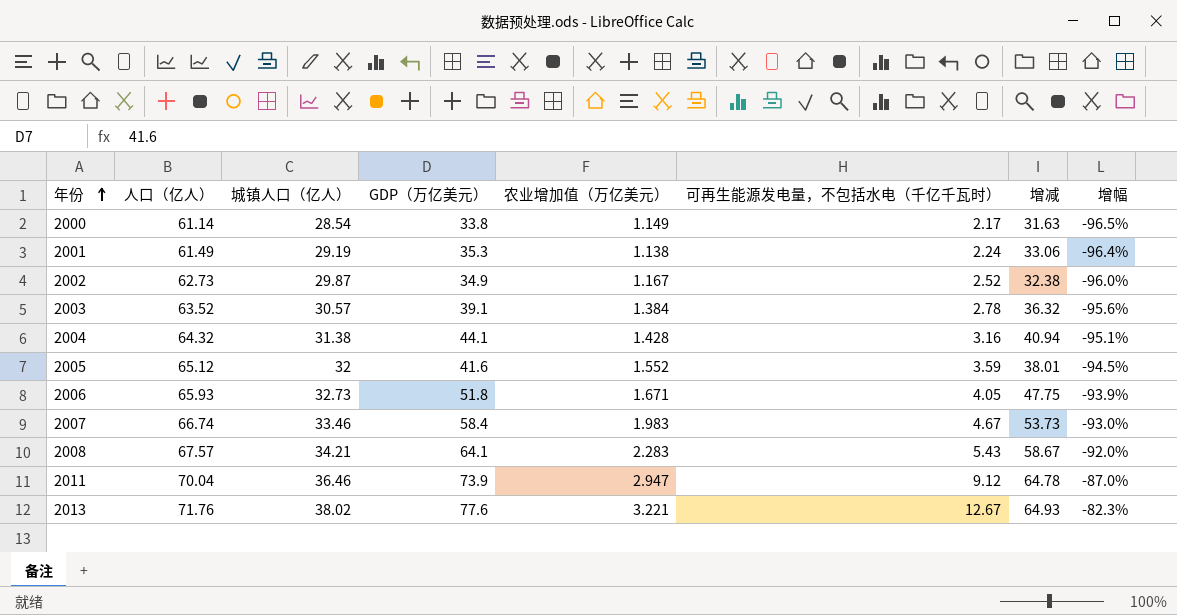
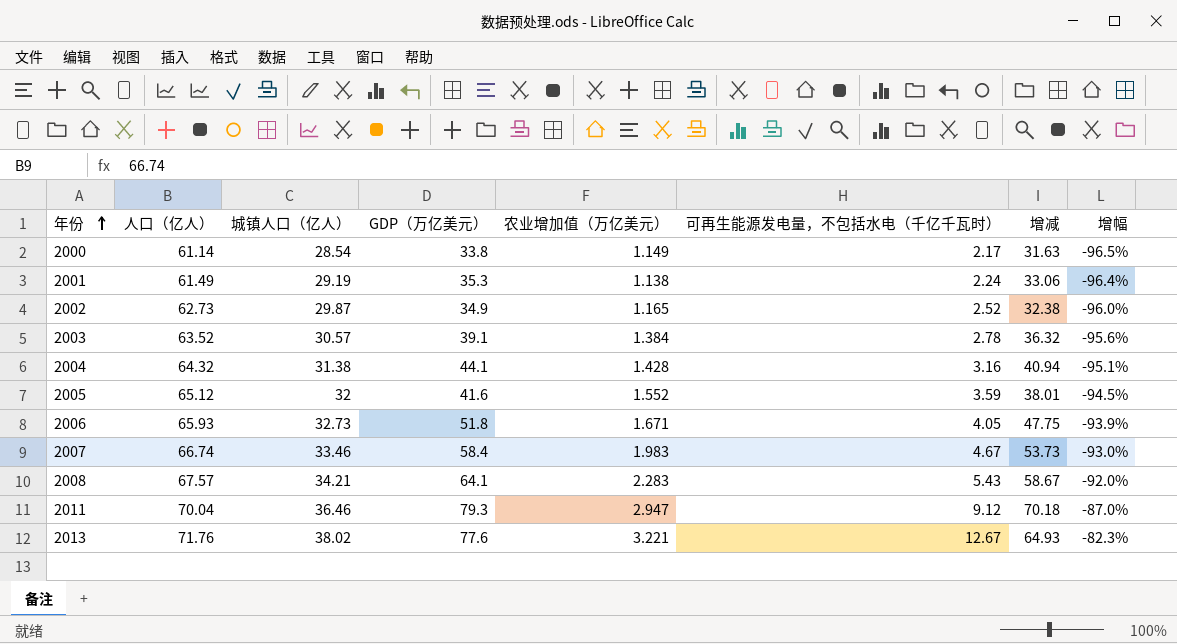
2002 | 农业增加值（万亿美元）: 1.167 -> 1.165
2011 | GDP（万亿美元）: 73.9 -> 79.3
2011 | 增减: 64.78 -> 70.18

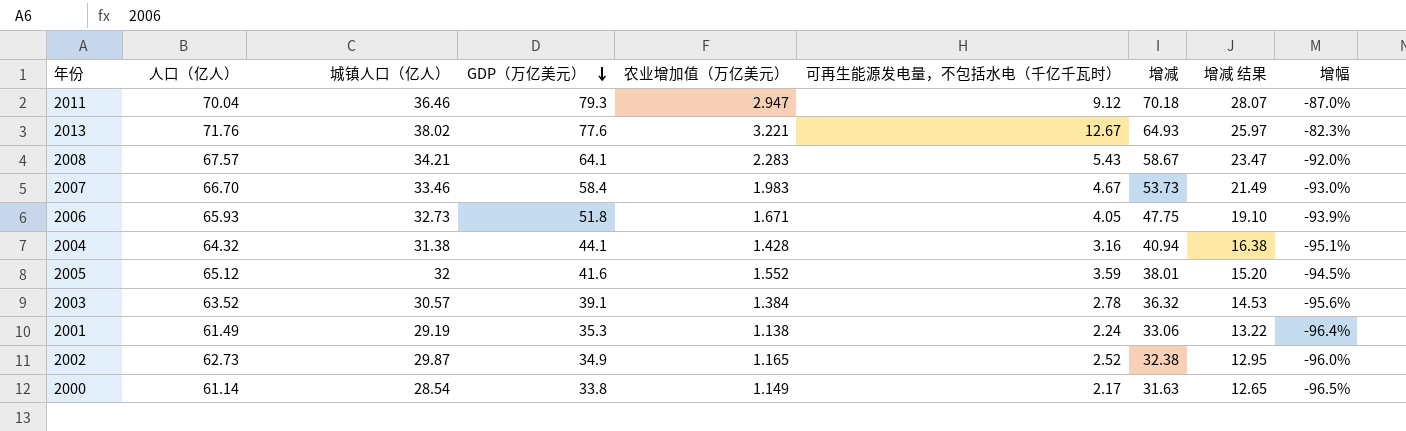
row order: 年份 ascending -> GDP（万亿美元） descending
column 增减 结果 | formula: none -> [增减] * 0.4
2007 | 人口（亿人）: 66.74 -> 66.70

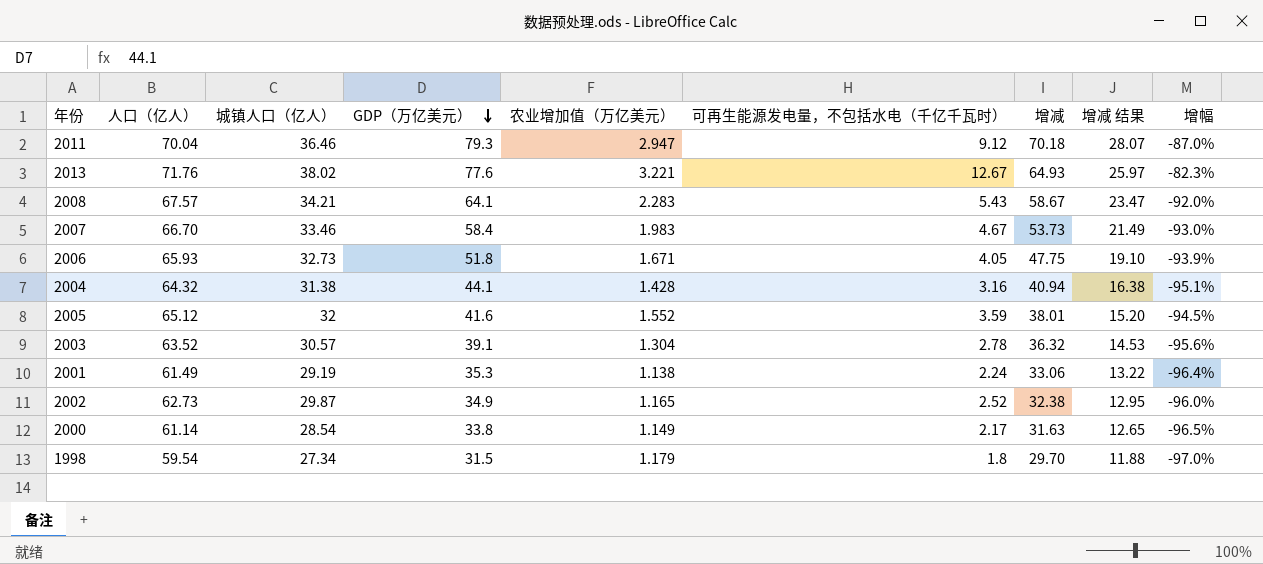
2003 | 农业增加值（万亿美元）: 1.384 -> 1.304
row 1998: none -> 59.54 | 27.34 | 31.5 | 1.179 | 1.8 | 29.70 | 11.88 | -97.0%

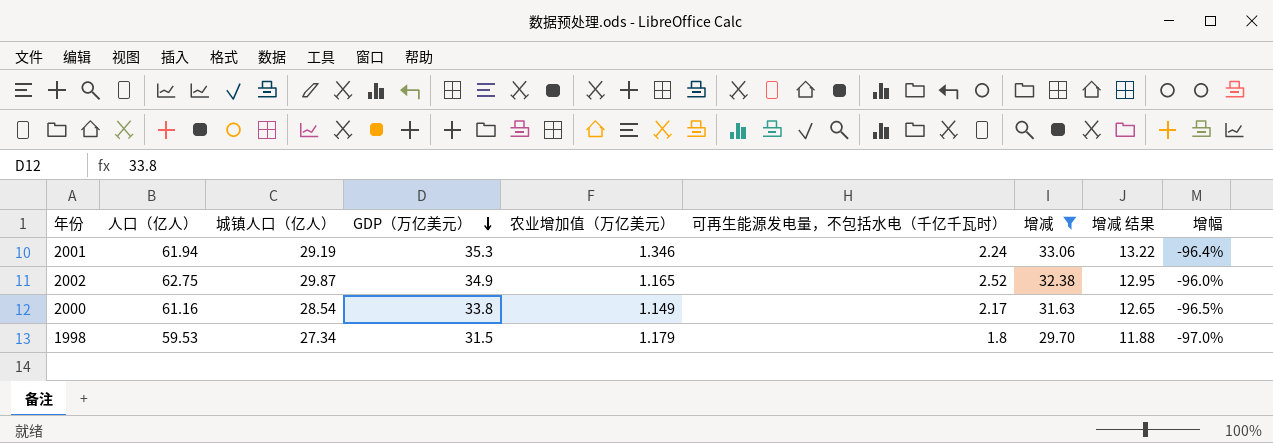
filter: none -> 增减 <= 33.06
2001 | 人口（亿人）: 61.49 -> 61.94
2001 | 农业增加值（万亿美元）: 1.138 -> 1.346
2002 | 人口（亿人）: 62.73 -> 62.75
2000 | 人口（亿人）: 61.14 -> 61.16
1998 | 人口（亿人）: 59.54 -> 59.53

